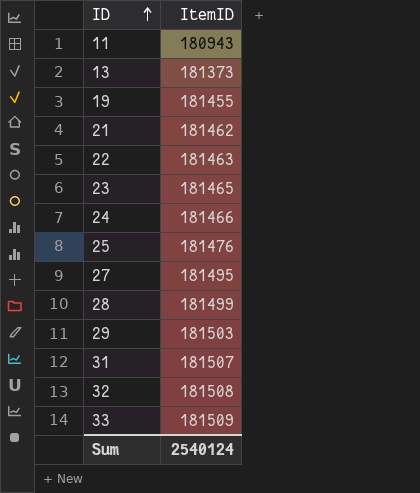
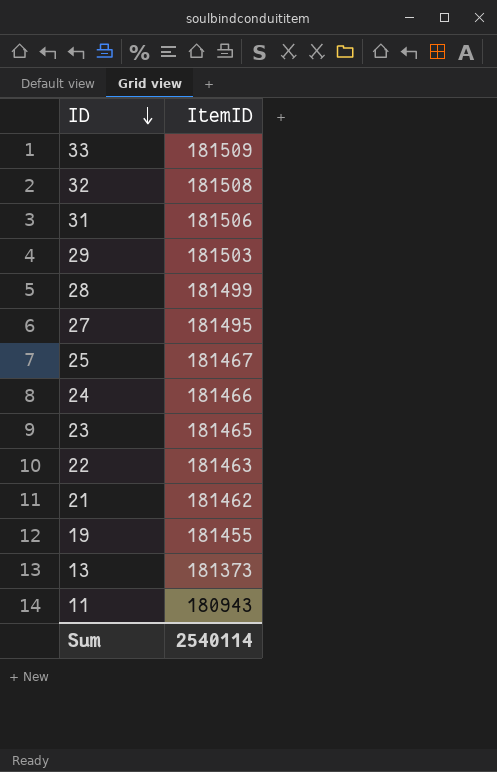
row order: ID ascending -> ID descending
31 | ItemID: 181507 -> 181506
25 | ItemID: 181476 -> 181467
Sum | ItemID: 2540124 -> 2540114

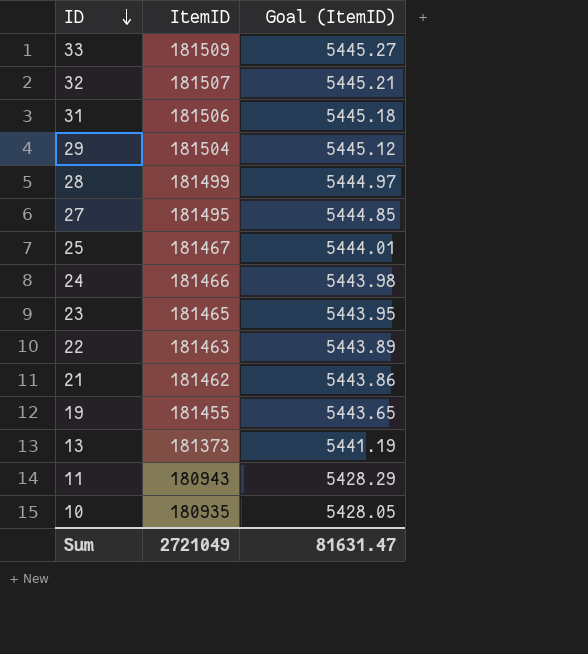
column Goal (ItemID) | formula: none -> [ItemID] * 0.03
32 | ItemID: 181508 -> 181507
29 | ItemID: 181503 -> 181504
row 10: none -> 180935 | 5428.05
Sum | ItemID: 2540114 -> 2721049

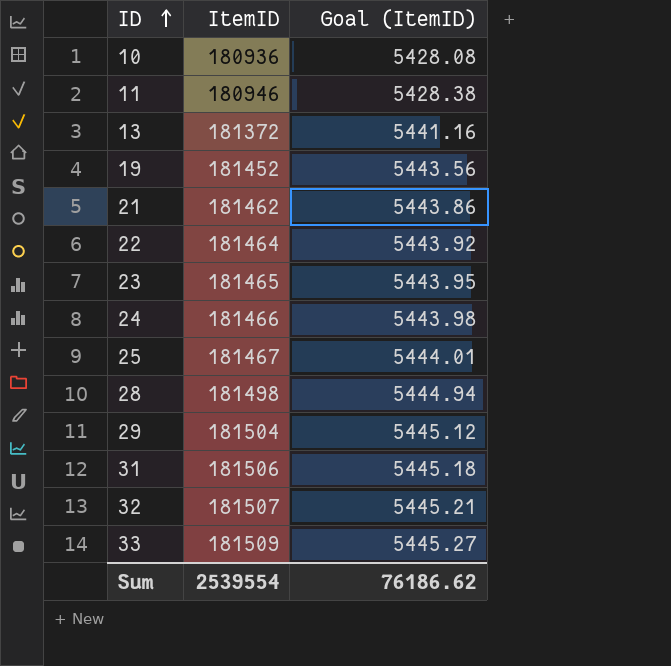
row order: ID descending -> ID ascending
row 27: 181495 | 5444.85 -> none
10 | ItemID: 180935 -> 180936
10 | Goal (ItemID): 5428.05 -> 5428.08
11 | ItemID: 180943 -> 180946
11 | Goal (ItemID): 5428.29 -> 5428.38
13 | ItemID: 181373 -> 181372
13 | Goal (ItemID): 5441.19 -> 5441.16
19 | ItemID: 181455 -> 181452
19 | Goal (ItemID): 5443.65 -> 5443.56
22 | ItemID: 181463 -> 181464
22 | Goal (ItemID): 5443.89 -> 5443.92
28 | ItemID: 181499 -> 181498
28 | Goal (ItemID): 5444.97 -> 5444.94
Sum | ItemID: 2721049 -> 2539554
Sum | Goal (ItemID): 81631.47 -> 76186.62

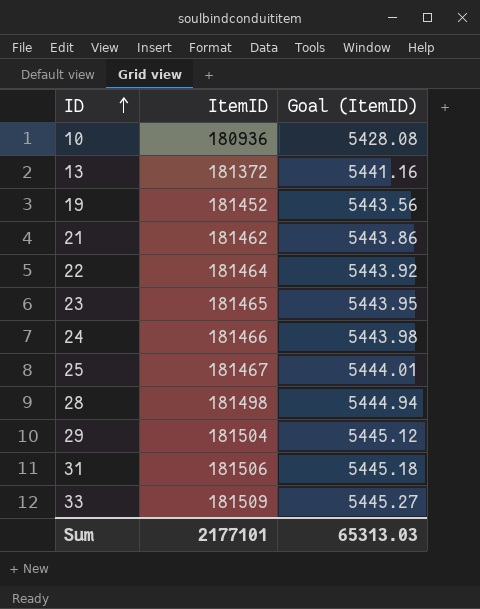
row 11: 180946 | 5428.38 -> none
row 32: 181507 | 5445.21 -> none
Sum | ItemID: 2539554 -> 2177101
Sum | Goal (ItemID): 76186.62 -> 65313.03

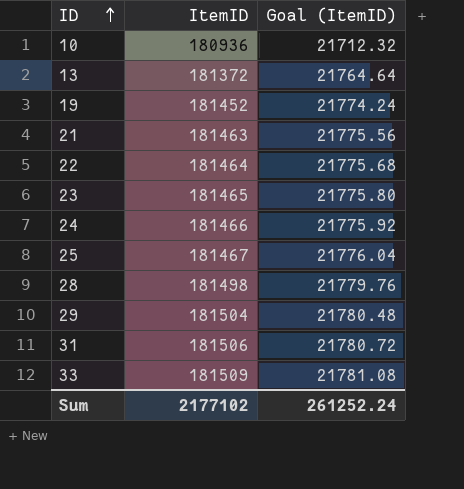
column Goal (ItemID) | formula: [ItemID] * 0.03 -> [ItemID] * 0.12
21 | ItemID: 181462 -> 181463
Sum | ItemID: 2177101 -> 2177102
Sum | Goal (ItemID): 65313.03 -> 261252.24

